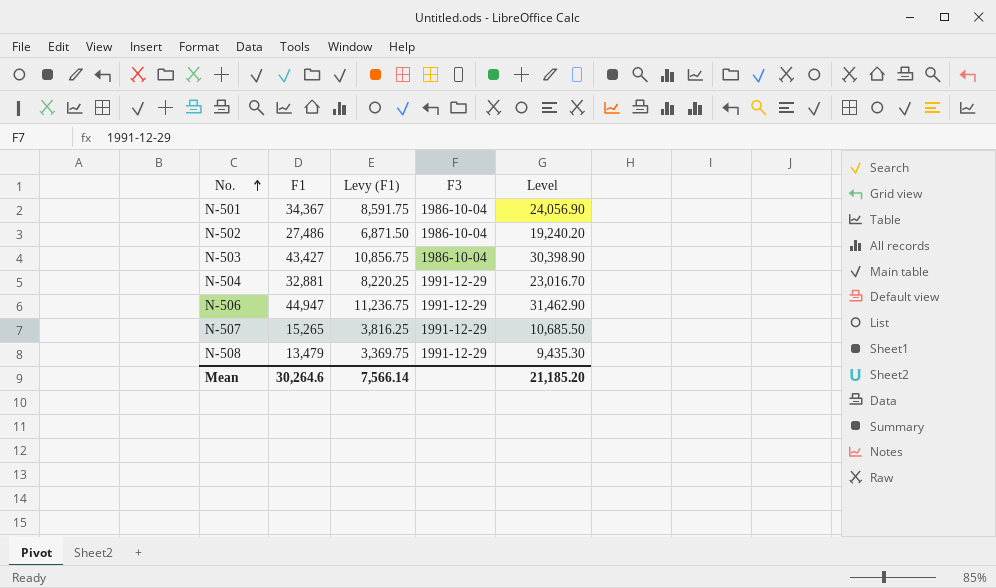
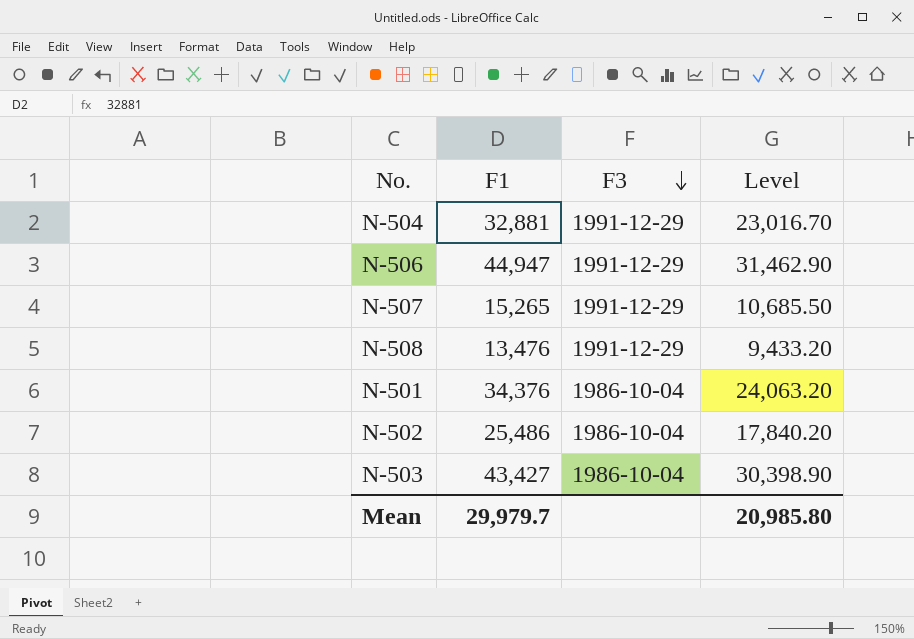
row order: No. ascending -> F3 descending
column Levy (F1) | formula: [F1] * 0.25 -> none
N-508 | F1: 13,479 -> 13,476
N-508 | Level: 9,435.30 -> 9,433.20
N-501 | F1: 34,367 -> 34,376
N-501 | Level: 24,056.90 -> 24,063.20
N-502 | F1: 27,486 -> 25,486
N-502 | Level: 19,240.20 -> 17,840.20
Mean | F1: 30,264.6 -> 29,979.7
Mean | Level: 21,185.20 -> 20,985.80

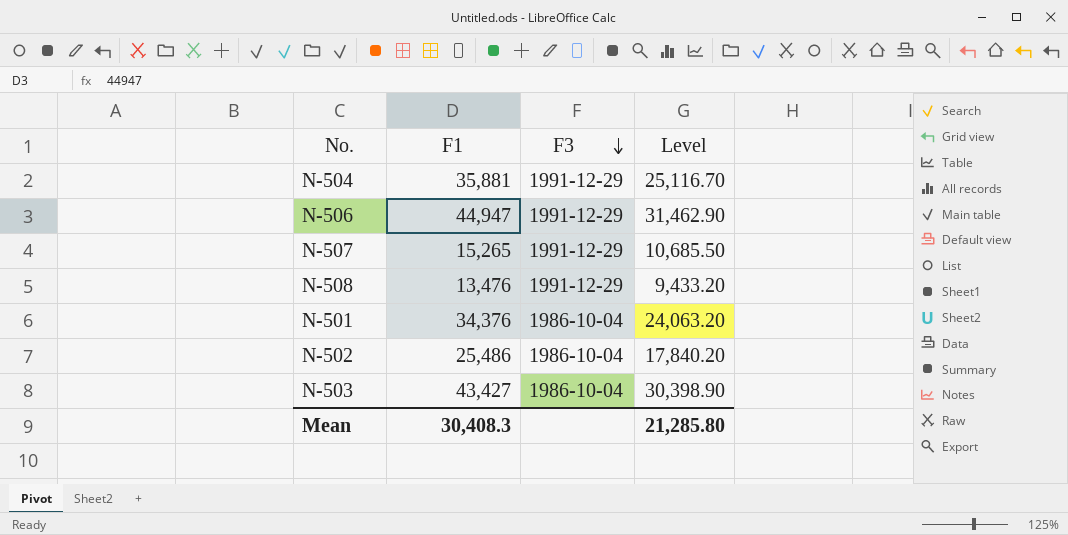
N-504 | F1: 32,881 -> 35,881
N-504 | Level: 23,016.70 -> 25,116.70
Mean | F1: 29,979.7 -> 30,408.3
Mean | Level: 20,985.80 -> 21,285.80

